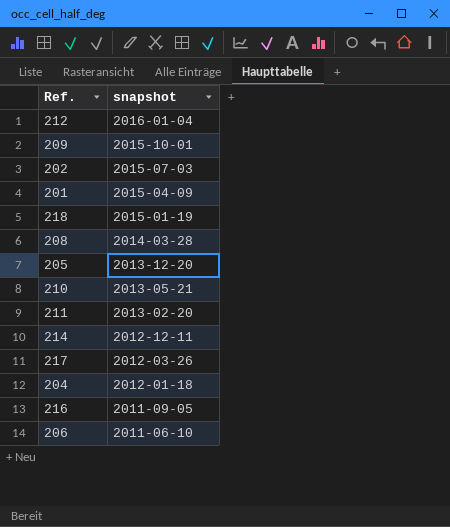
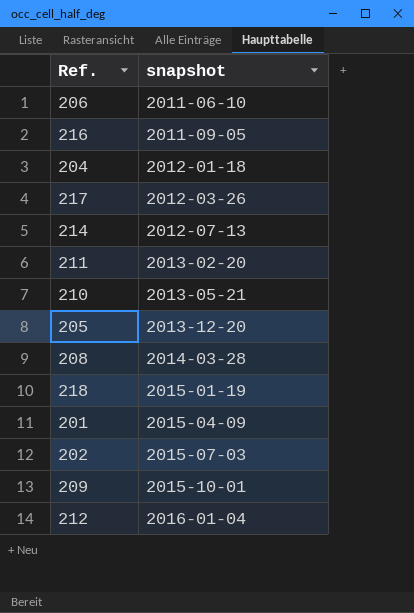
row order: snapshot descending -> snapshot ascending
214 | snapshot: 2012-12-11 -> 2012-07-13

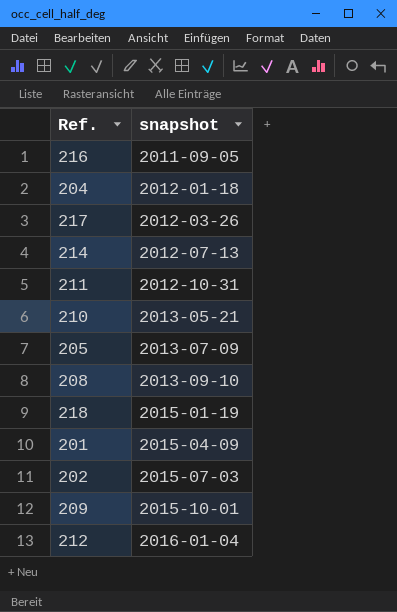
row 206: 2011-06-10 -> none
211 | snapshot: 2013-02-20 -> 2012-10-31
205 | snapshot: 2013-12-20 -> 2013-07-09
208 | snapshot: 2014-03-28 -> 2013-09-10

